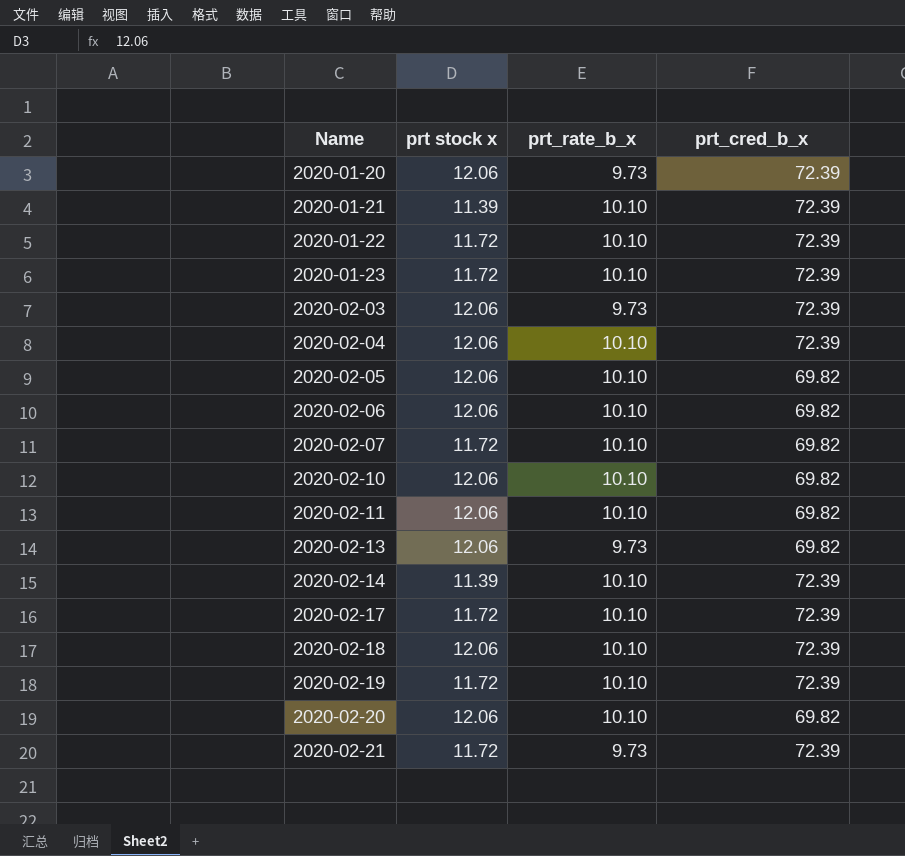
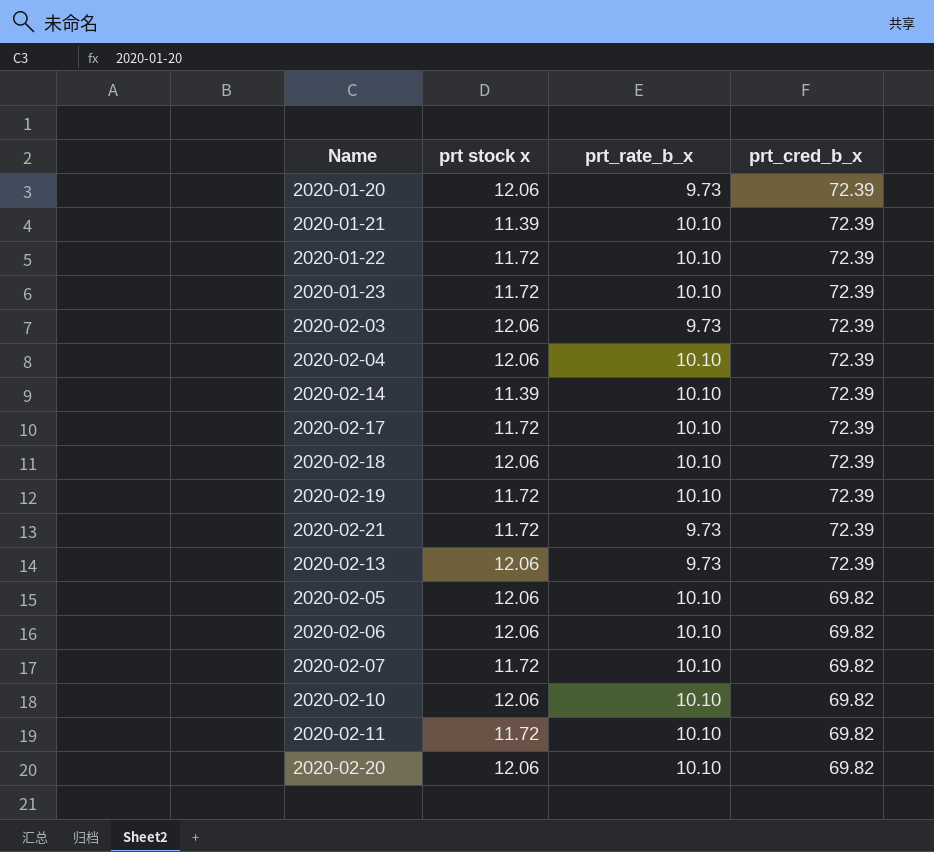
row order: Name ascending -> prt_cred_b_x descending
2020-02-13 | prt_cred_b_x: 69.82 -> 72.39
2020-02-11 | prt stock x: 12.06 -> 11.72

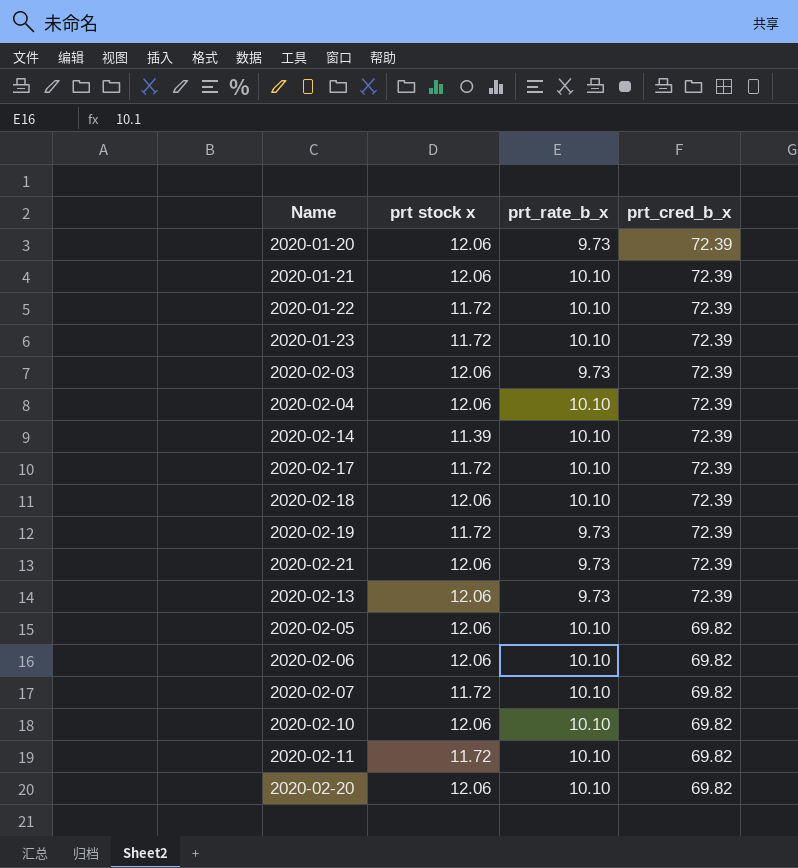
2020-01-21 | prt stock x: 11.39 -> 12.06
2020-02-19 | prt_rate_b_x: 10.10 -> 9.73
2020-02-21 | prt stock x: 11.72 -> 12.06

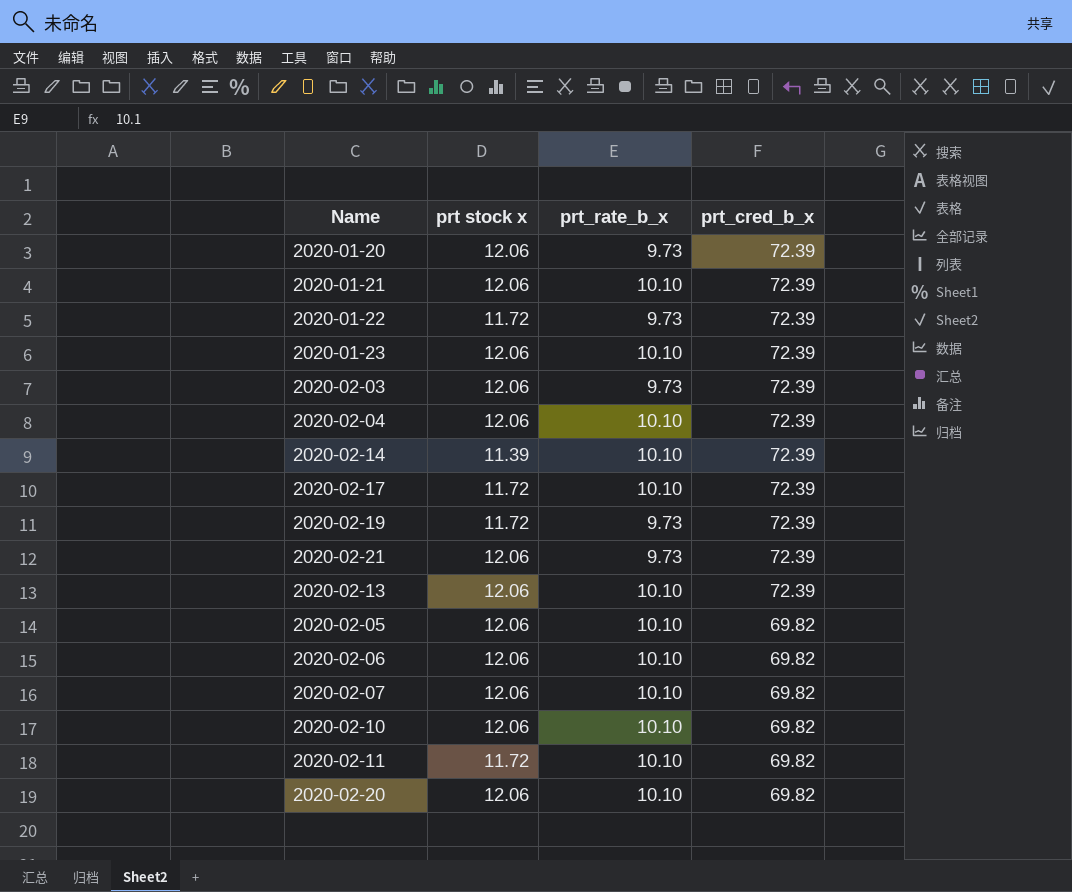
row 2020-02-18: 12.06 | 10.10 | 72.39 -> none
2020-01-22 | prt_rate_b_x: 10.10 -> 9.73
2020-01-23 | prt stock x: 11.72 -> 12.06
2020-02-13 | prt_rate_b_x: 9.73 -> 10.10
2020-02-07 | prt stock x: 11.72 -> 12.06

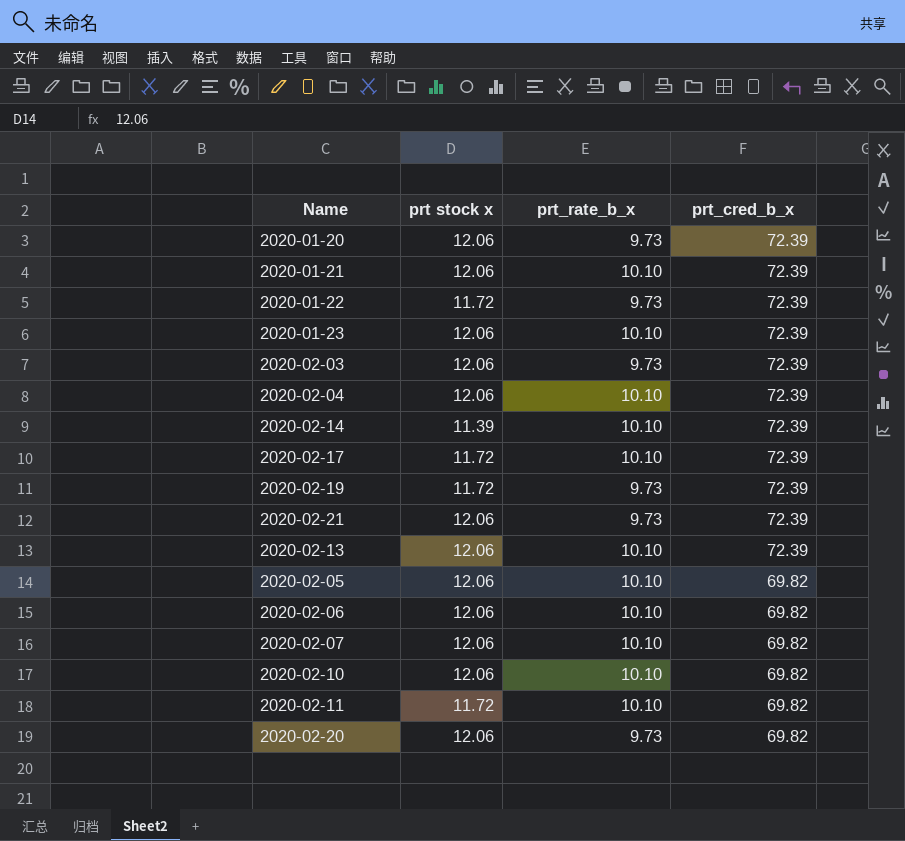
2020-02-20 | prt_rate_b_x: 10.10 -> 9.73

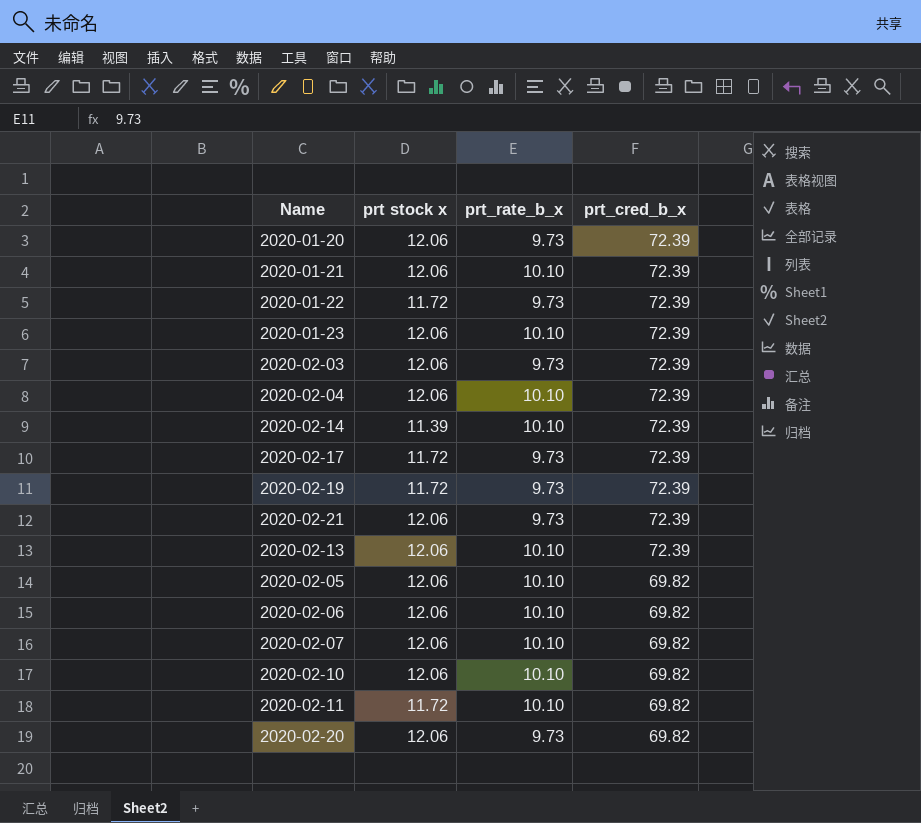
2020-02-17 | prt_rate_b_x: 10.10 -> 9.73

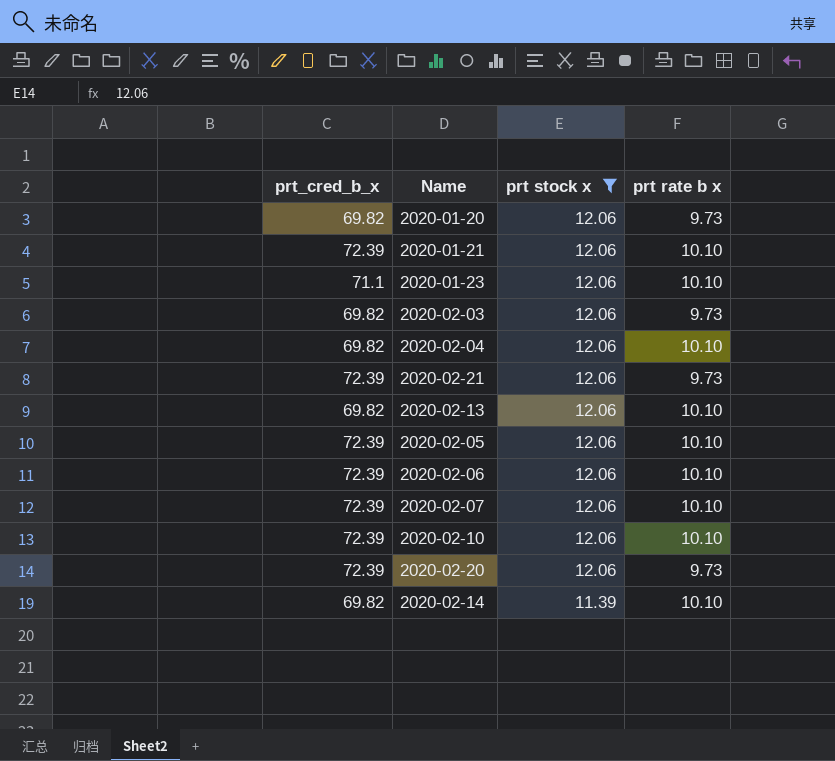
filter: none -> prt stock x != 11.72
row order: prt_cred_b_x descending -> prt stock x descending
column prt_cred_b_x | position: 4 -> 1
column name: prt_rate_b_x -> prt rate b x
2020-01-20 | prt_cred_b_x: 72.39 -> 69.82
2020-01-23 | prt_cred_b_x: 72.39 -> 71.1
2020-02-03 | prt_cred_b_x: 72.39 -> 69.82
2020-02-04 | prt_cred_b_x: 72.39 -> 69.82
2020-02-13 | prt_cred_b_x: 72.39 -> 69.82
2020-02-05 | prt_cred_b_x: 69.82 -> 72.39
2020-02-06 | prt_cred_b_x: 69.82 -> 72.39
2020-02-07 | prt_cred_b_x: 69.82 -> 72.39
2020-02-10 | prt_cred_b_x: 69.82 -> 72.39
2020-02-20 | prt_cred_b_x: 69.82 -> 72.39
2020-02-14 | prt_cred_b_x: 72.39 -> 69.82

